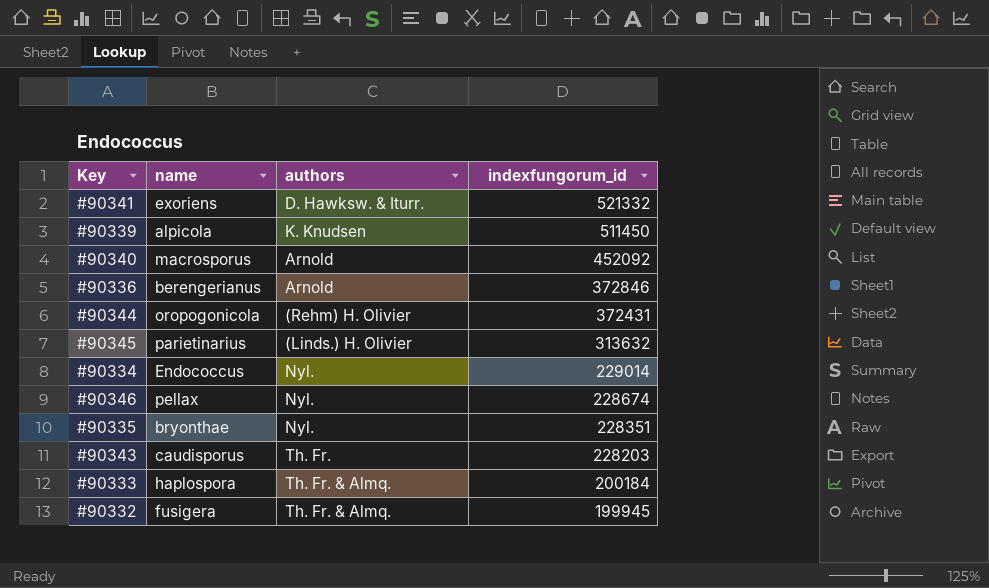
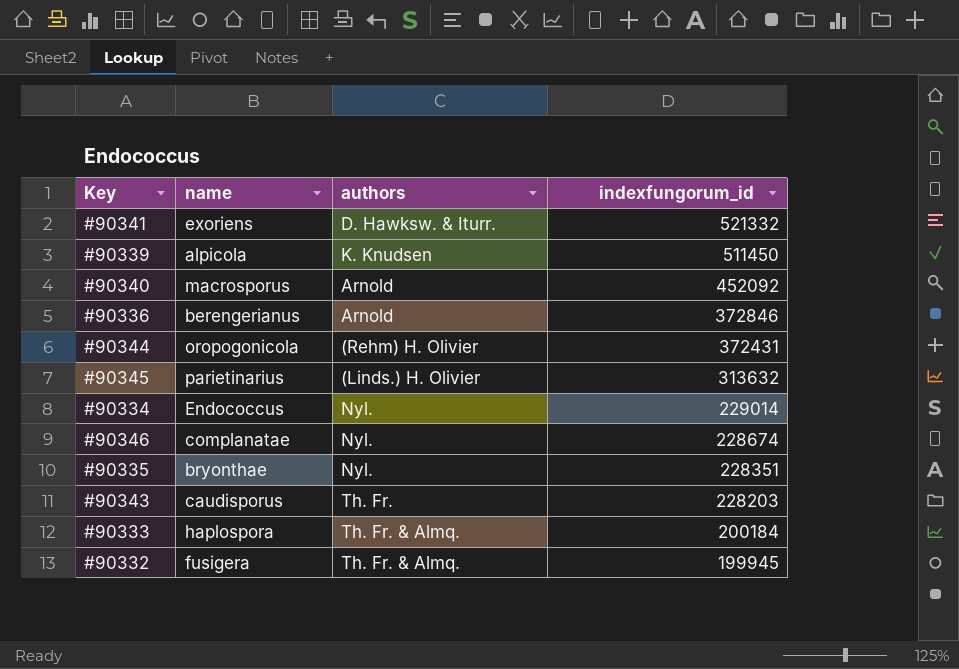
#90346 | name: pellax -> complanatae

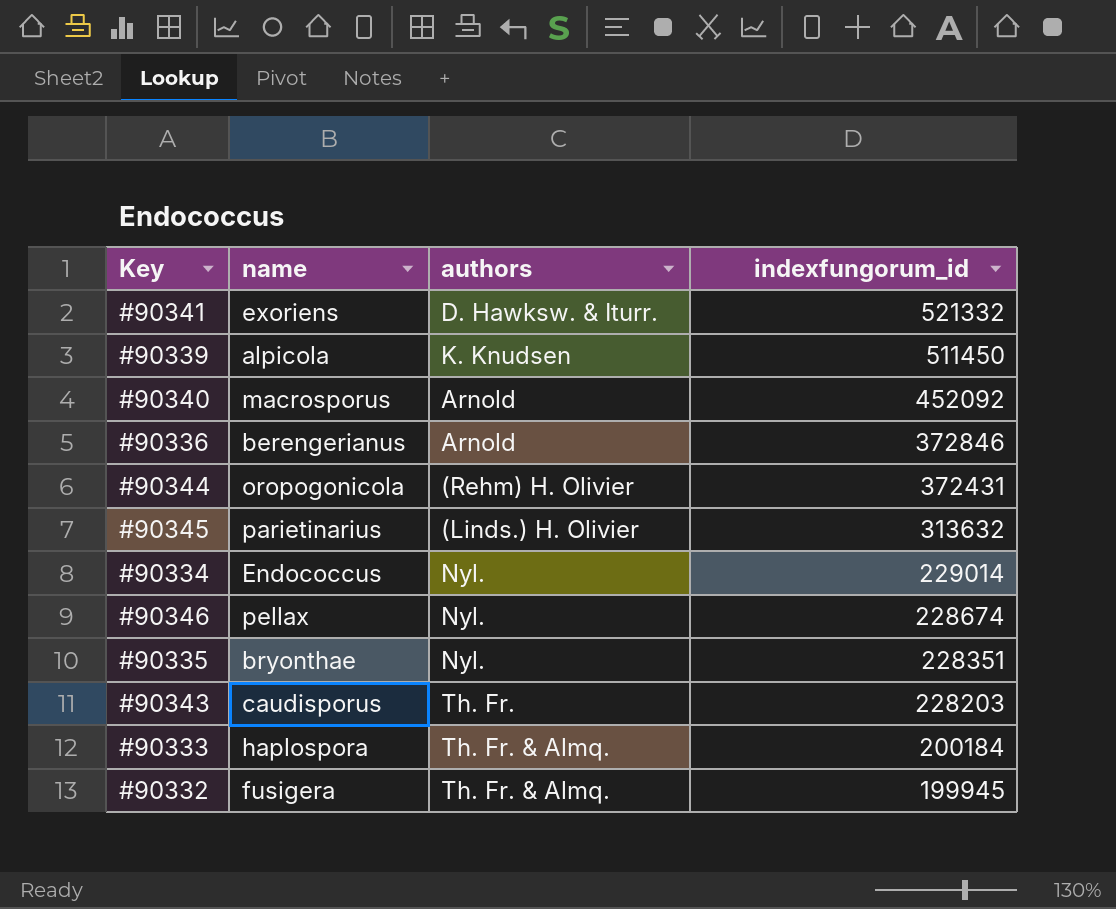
#90346 | name: complanatae -> pellax

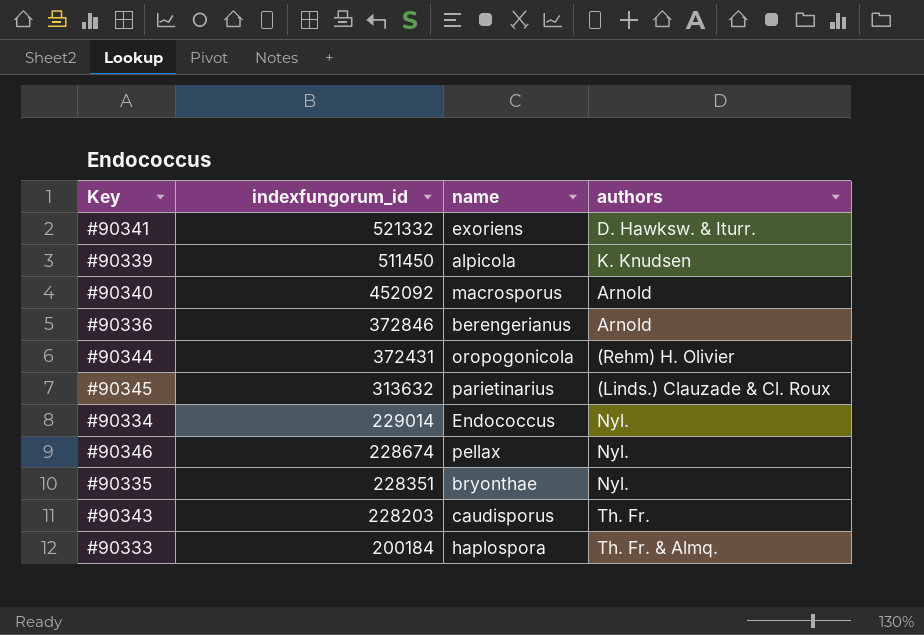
column indexfungorum_id | position: 4 -> 2
row #90332: fusigera | Th. Fr. & Almq. | 199945 -> none
#90345 | authors: (Linds.) H. Olivier -> (Linds.) Clauzade & Cl. Roux

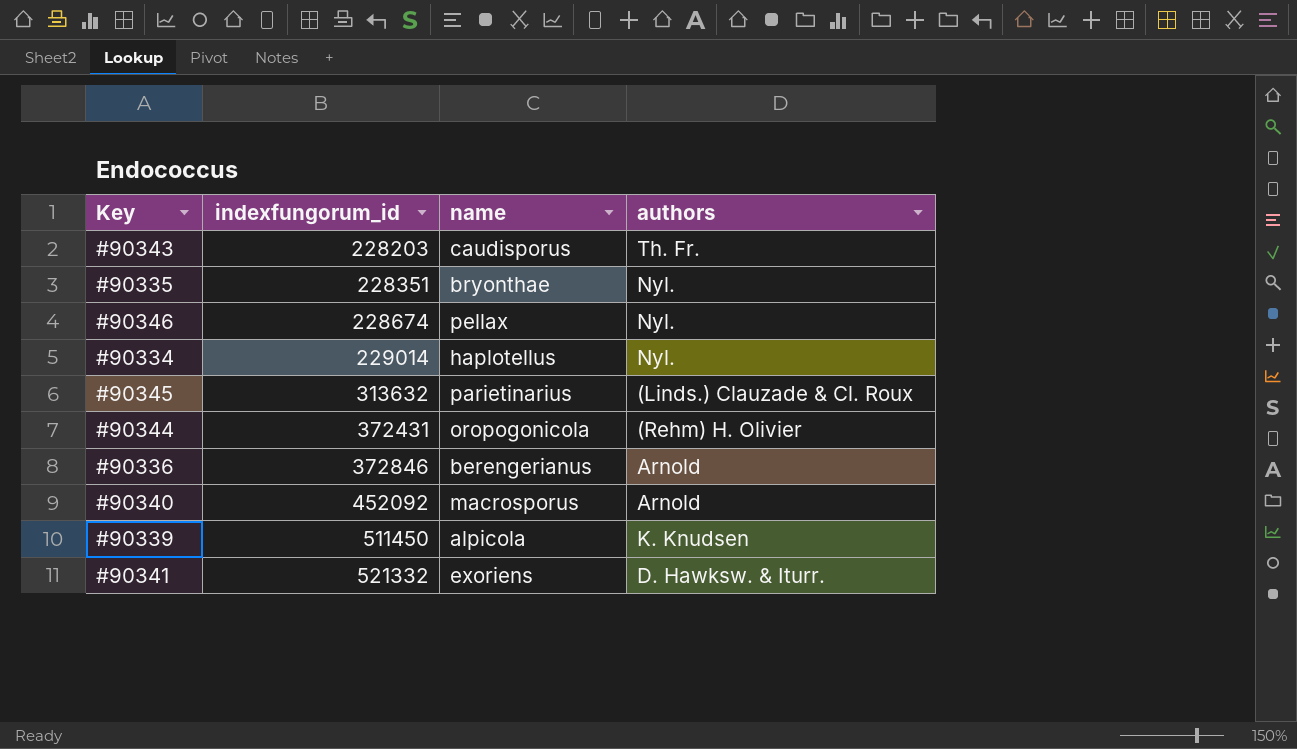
row order: indexfungorum_id descending -> indexfungorum_id ascending
row #90333: 200184 | haplospora | Th. Fr. & Almq. -> none
#90334 | name: Endococcus -> haplotellus

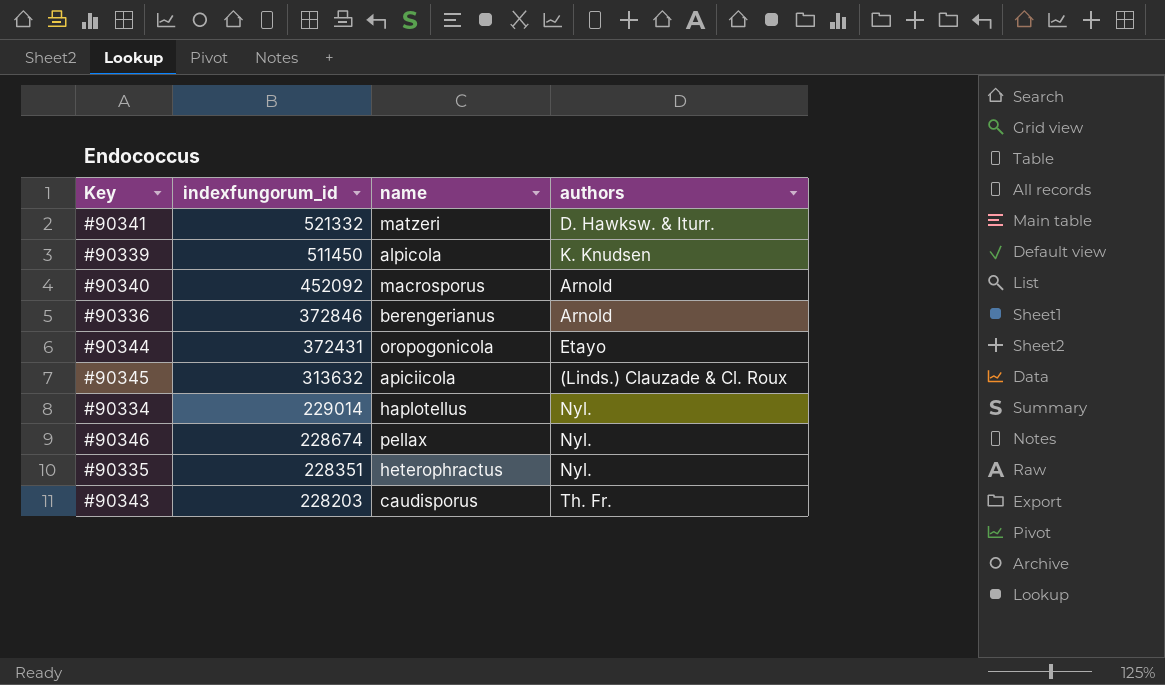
row order: indexfungorum_id ascending -> indexfungorum_id descending
#90341 | name: exoriens -> matzeri
#90344 | authors: (Rehm) H. Olivier -> Etayo
#90345 | name: parietinarius -> apiciicola
#90335 | name: bryonthae -> heterophractus

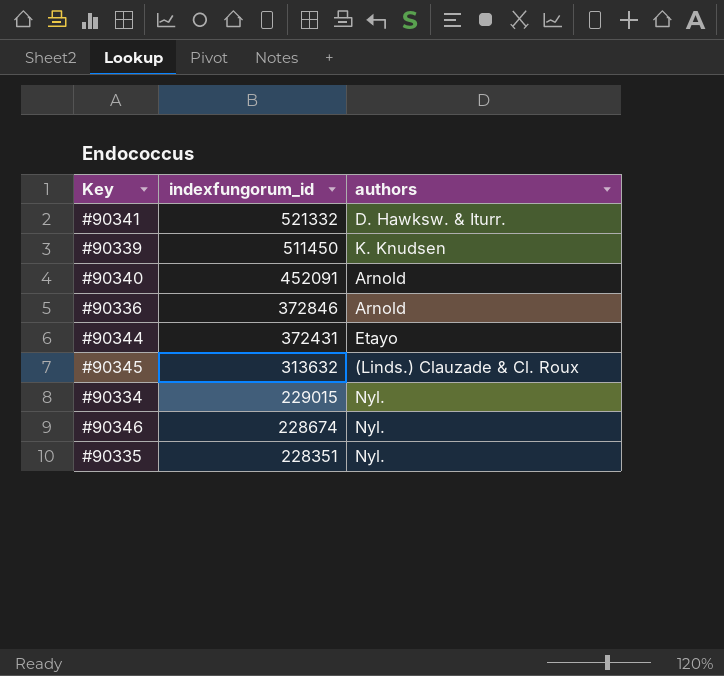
column name | position: 3 -> none
row #90343: 228203 | caudisporus | Th. Fr. -> none
#90340 | indexfungorum_id: 452092 -> 452091
#90334 | indexfungorum_id: 229014 -> 229015

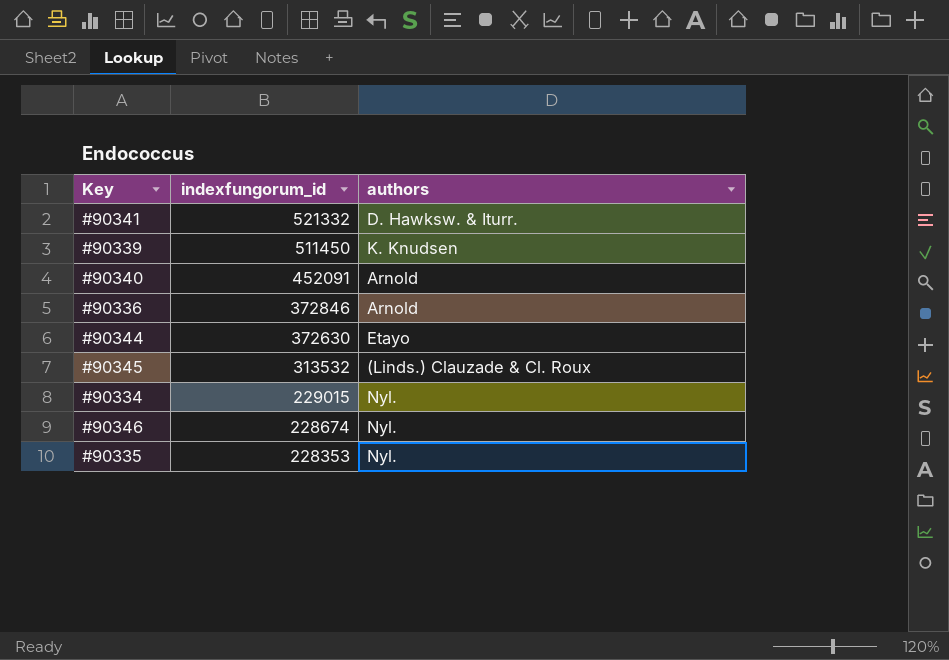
#90344 | indexfungorum_id: 372431 -> 372630
#90345 | indexfungorum_id: 313632 -> 313532
#90335 | indexfungorum_id: 228351 -> 228353

